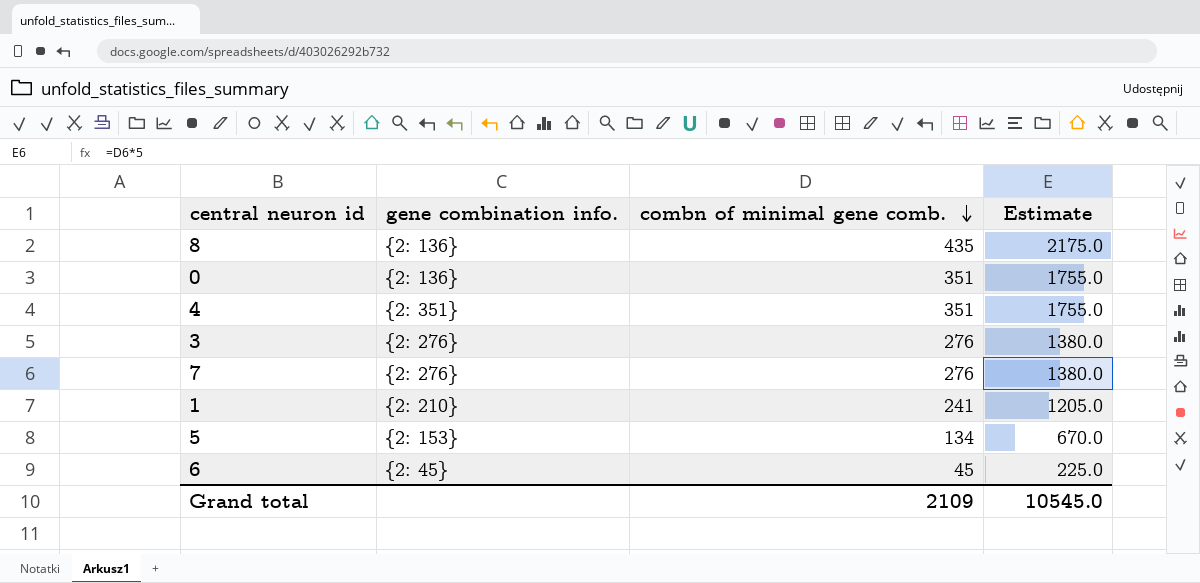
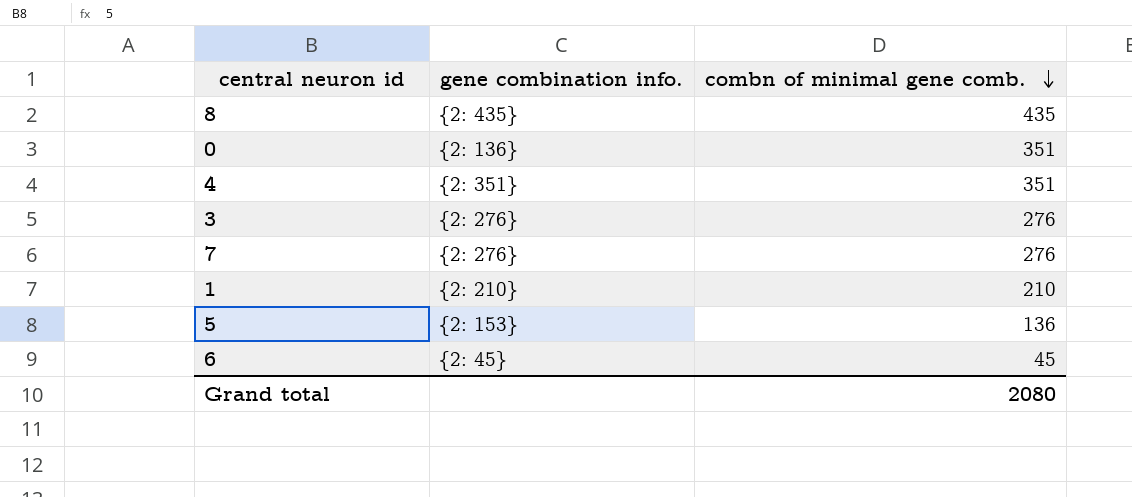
column Estimate | formula: [combn of minimal gene comb.] * 5 -> none
8 | gene combination info.: {2: 136} -> {2: 435}
1 | combn of minimal gene comb.: 241 -> 210
5 | combn of minimal gene comb.: 134 -> 136
Grand total | combn of minimal gene comb.: 2109 -> 2080

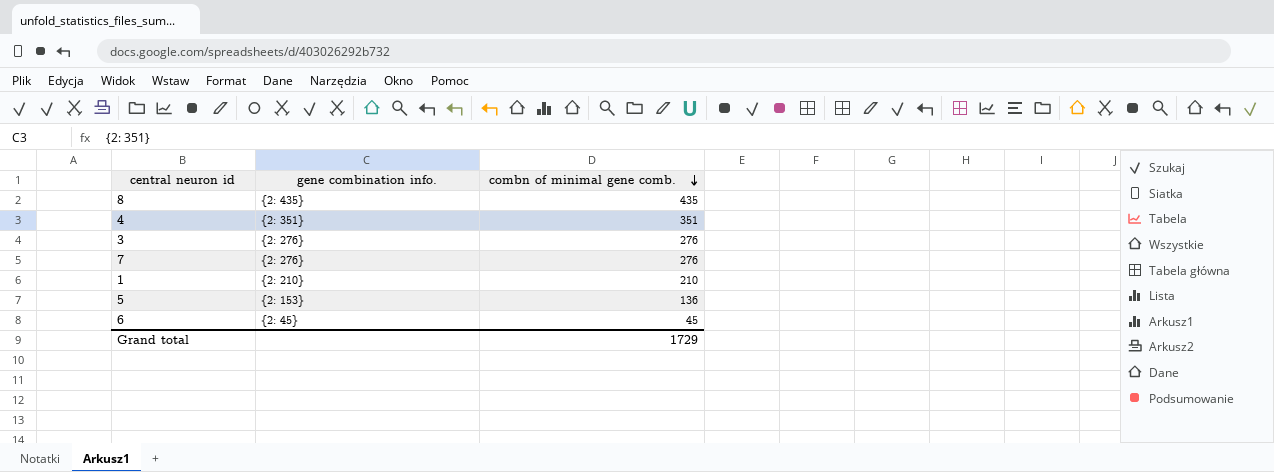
row 0: {2: 136} | 351 -> none
Grand total | combn of minimal gene comb.: 2080 -> 1729

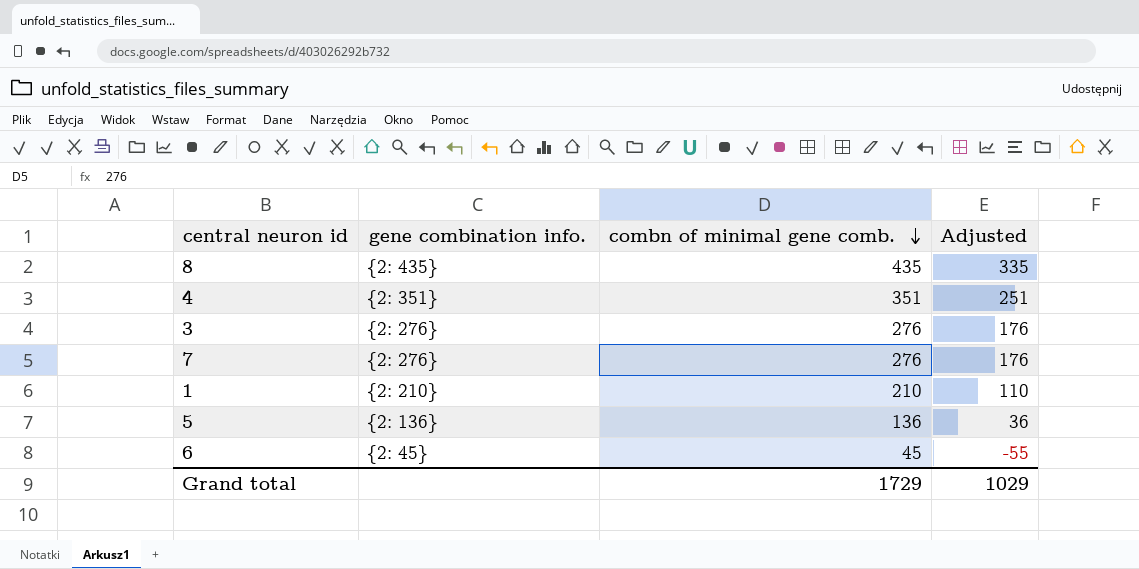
column Adjusted | formula: none -> [combn of minimal gene comb.] - 100
5 | gene combination info.: {2: 153} -> {2: 136}

